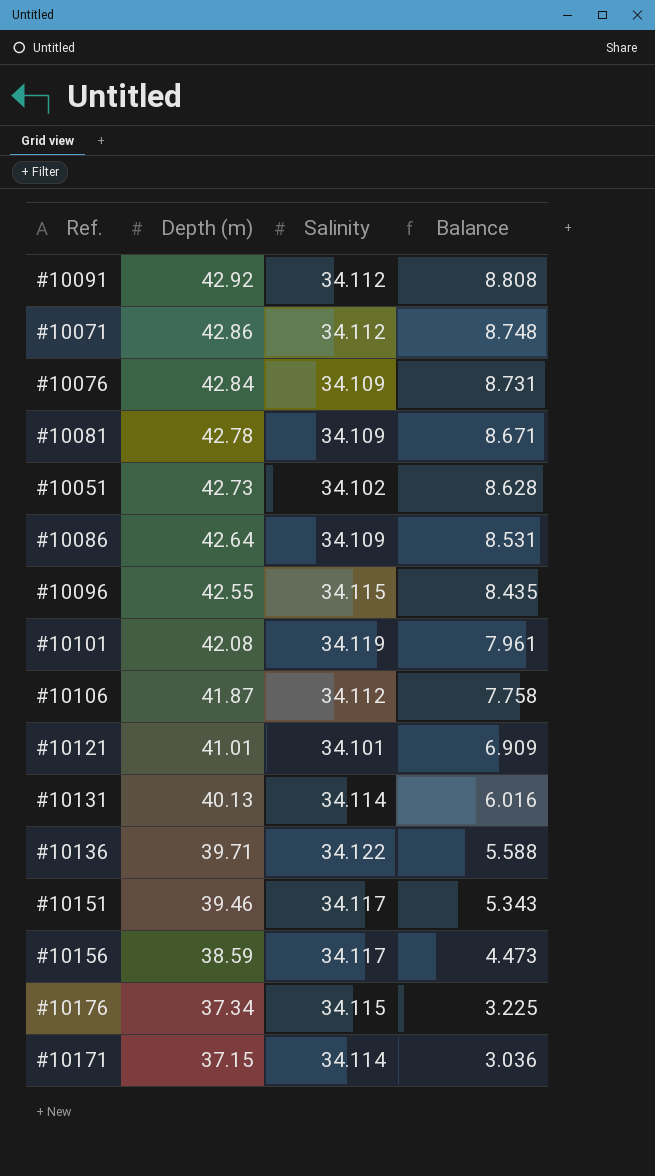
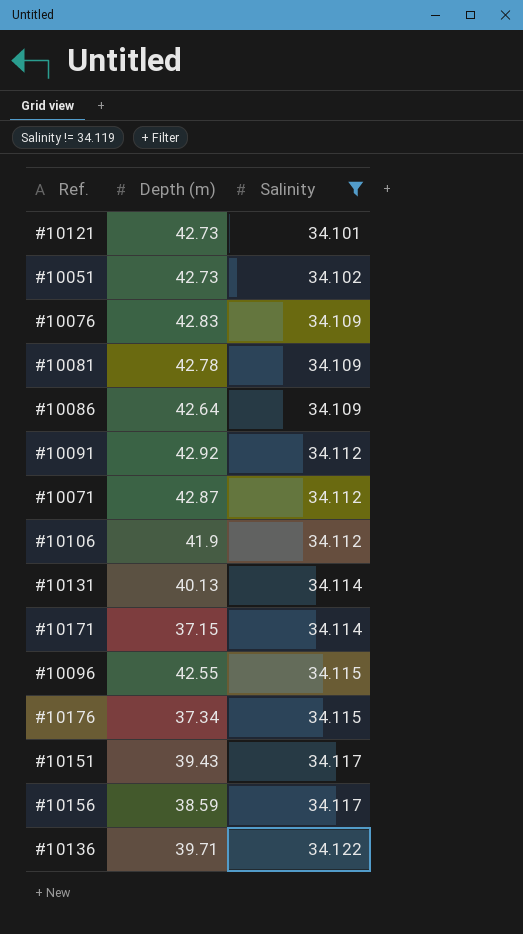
filter: none -> Salinity != 34.119
row order: Depth (m) descending -> Salinity ascending
column Balance | formula: [Depth (m)] - [Salinity] -> none
#10121 | Depth (m): 41.01 -> 42.73
#10076 | Depth (m): 42.84 -> 42.83
#10071 | Depth (m): 42.86 -> 42.87
#10106 | Depth (m): 41.87 -> 41.9
#10151 | Depth (m): 39.46 -> 39.43

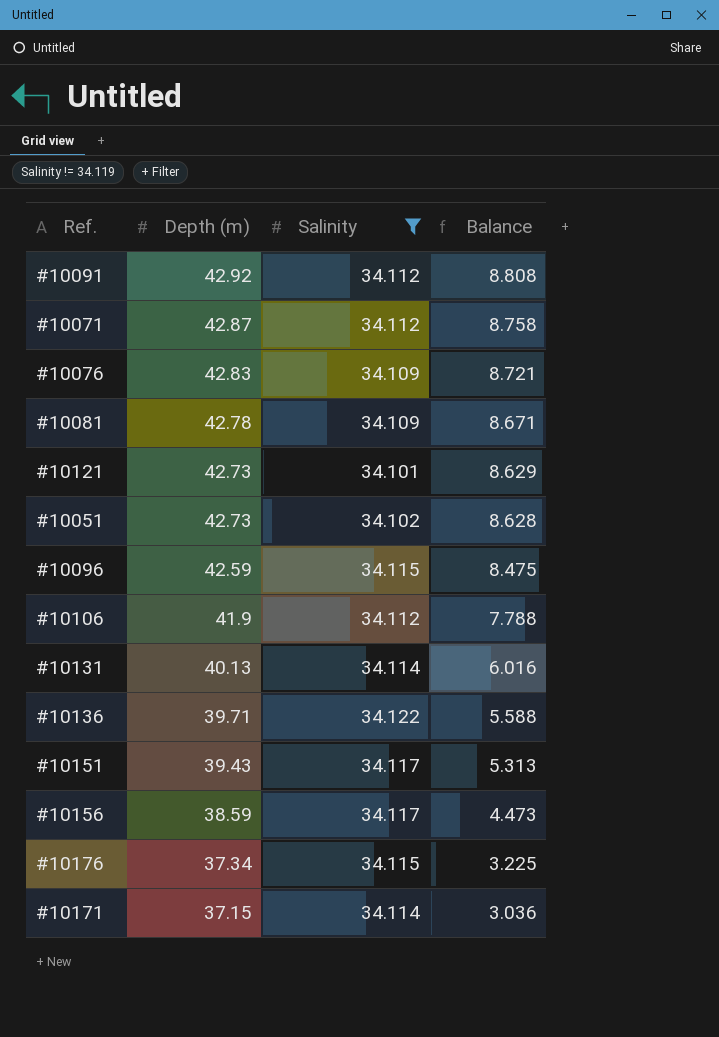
row order: Salinity ascending -> Depth (m) descending
column Balance | formula: none -> [Depth (m)] - [Salinity]
row #10086: 42.64 | 34.109 -> none
#10096 | Depth (m): 42.55 -> 42.59

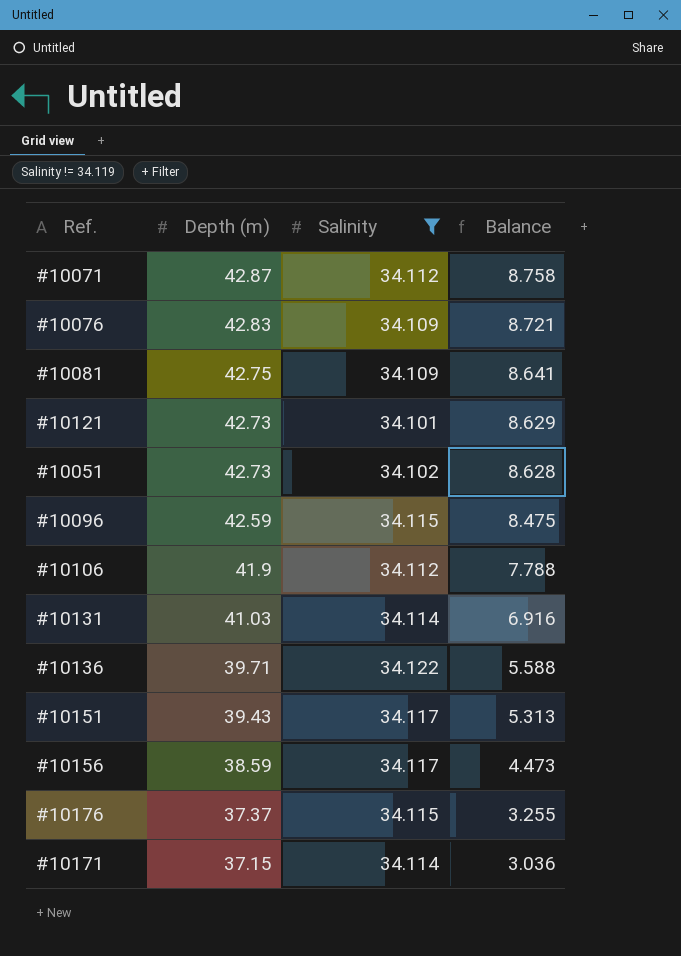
row #10091: 42.92 | 34.112 | 8.808 -> none
#10081 | Depth (m): 42.78 -> 42.75
#10081 | Balance: 8.671 -> 8.641
#10131 | Depth (m): 40.13 -> 41.03
#10131 | Balance: 6.016 -> 6.916
#10176 | Depth (m): 37.34 -> 37.37
#10176 | Balance: 3.225 -> 3.255

